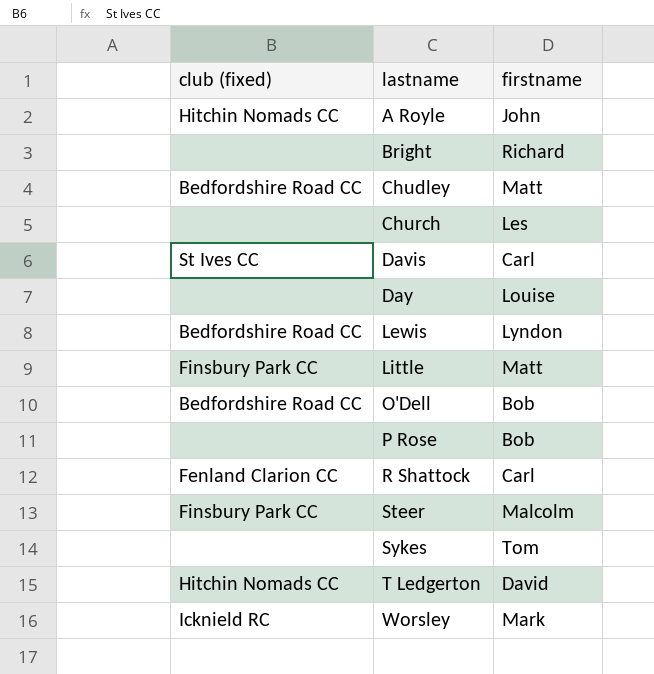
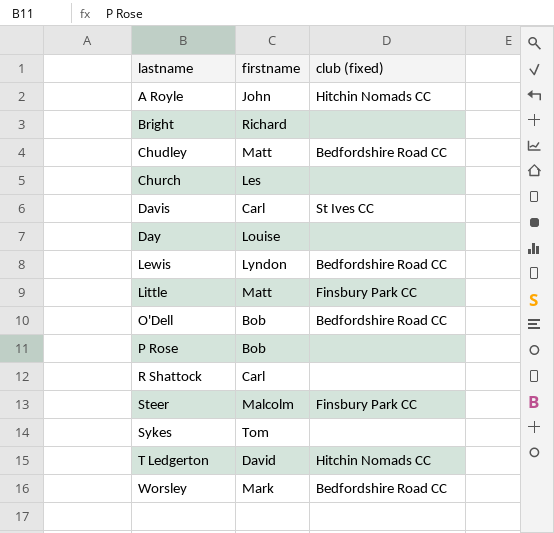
column club (fixed) | position: 1 -> 3
R Shattock | club (fixed): Fenland Clarion CC -> none
Worsley | club (fixed): Icknield RC -> Bedfordshire Road CC

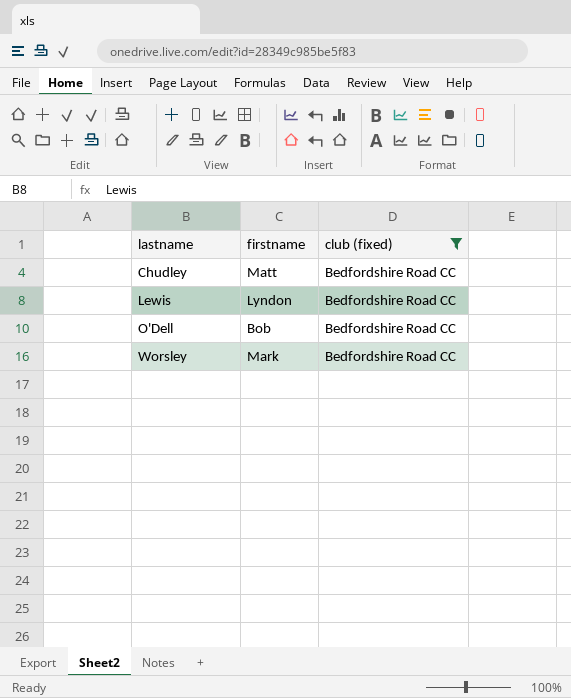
filter: none -> club (fixed) = Bedfordshire Road CC

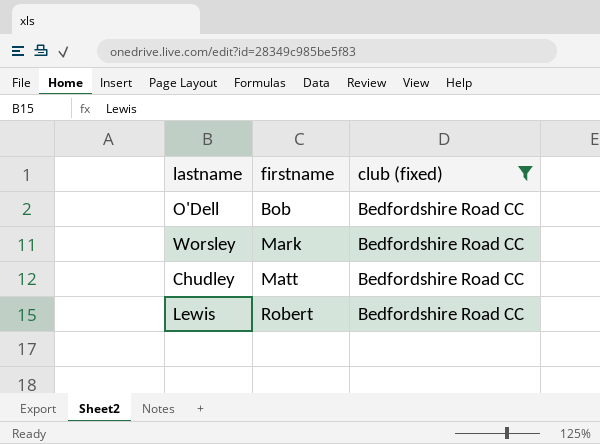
row order: lastname ascending -> firstname ascending
Lewis | firstname: Lyndon -> Robert

